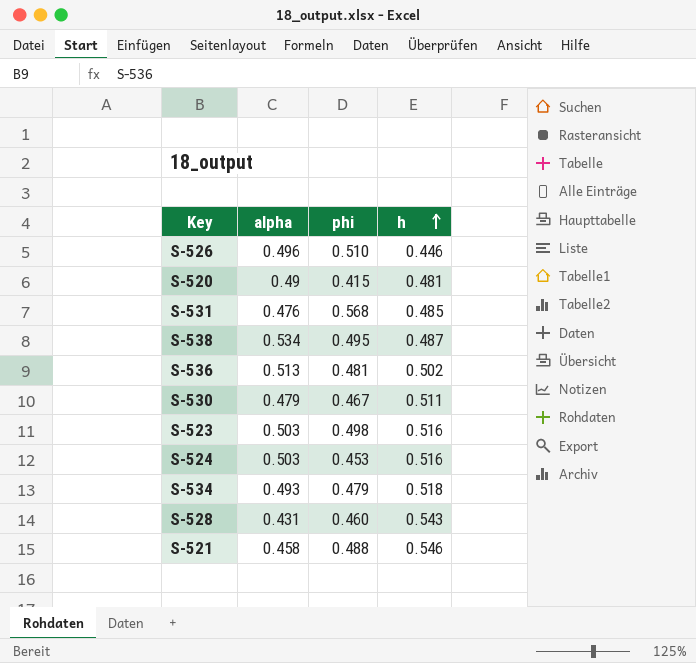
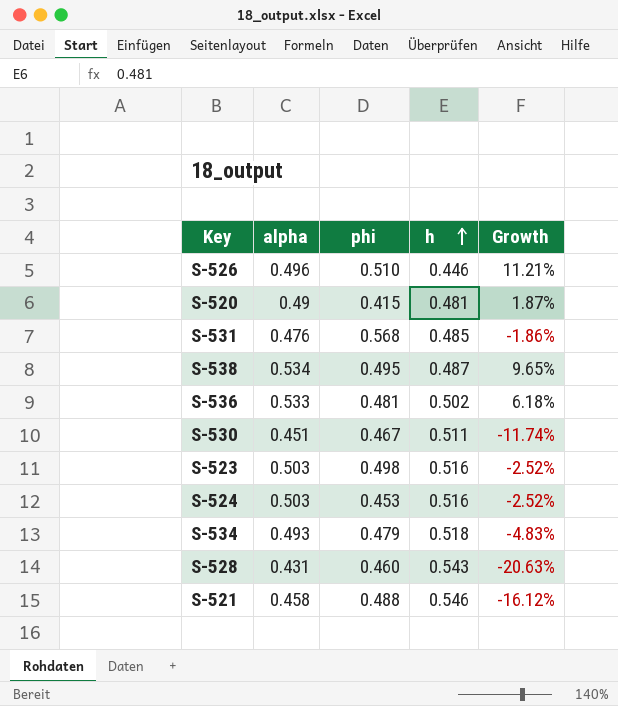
column Growth | formula: none -> ([alpha] - [h]) / [h]
S-536 | alpha: 0.513 -> 0.533
S-530 | alpha: 0.479 -> 0.451

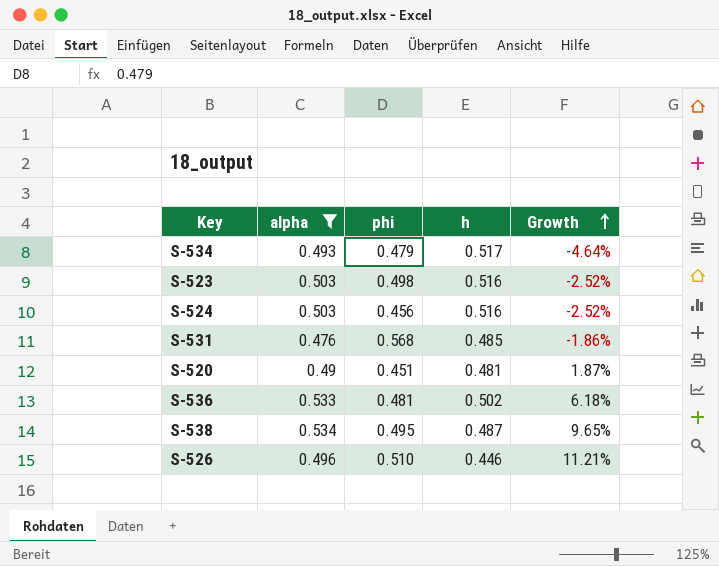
filter: none -> alpha >= 0.476
row order: h ascending -> Growth ascending
S-534 | h: 0.518 -> 0.517
S-534 | Growth: -4.83% -> -4.64%
S-524 | phi: 0.453 -> 0.456
S-520 | phi: 0.415 -> 0.451

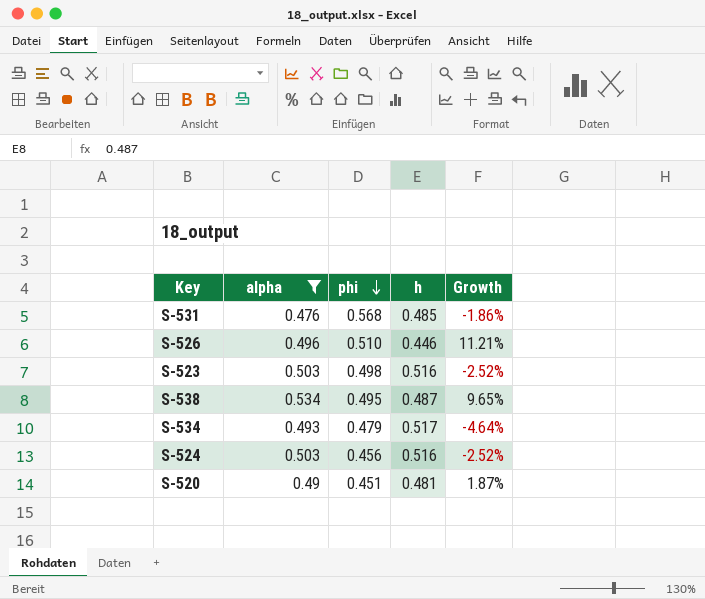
row order: Growth ascending -> phi descending
row S-536: 0.533 | 0.481 | 0.502 | 6.18% -> none

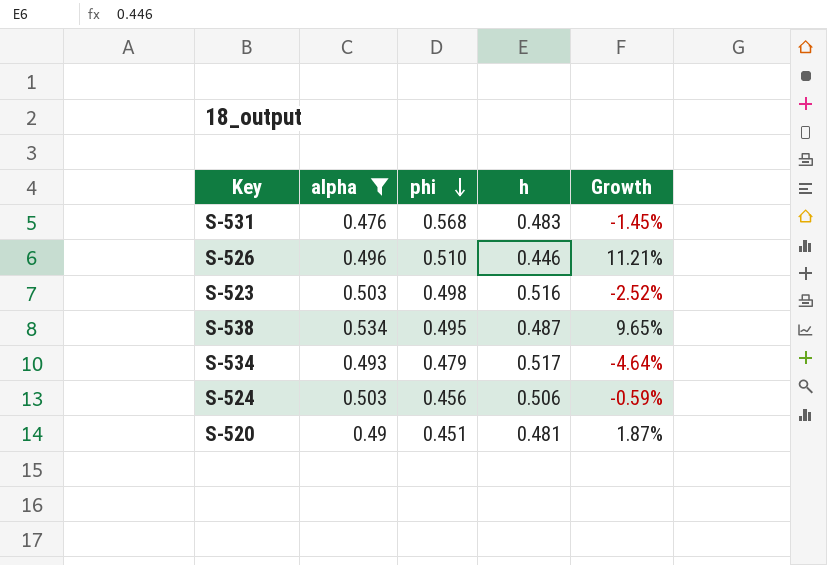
S-531 | h: 0.485 -> 0.483
S-531 | Growth: -1.86% -> -1.45%
S-524 | h: 0.516 -> 0.506
S-524 | Growth: -2.52% -> -0.59%

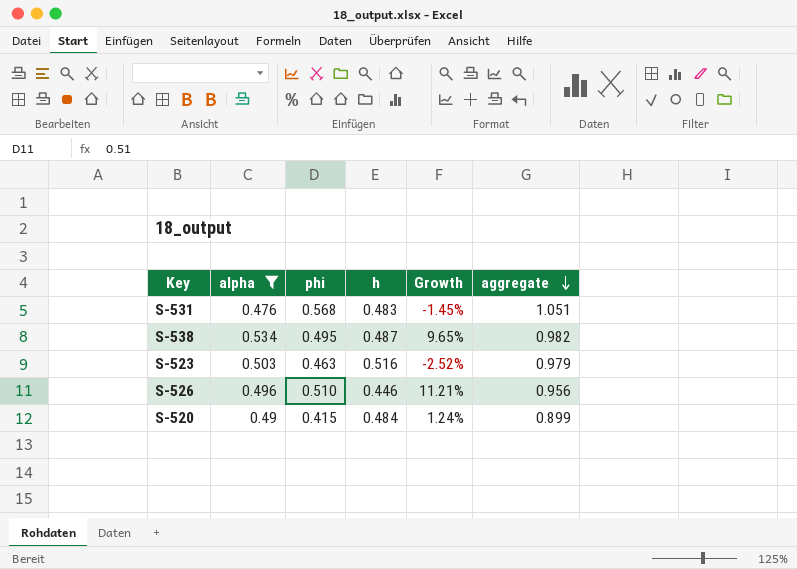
row order: phi descending -> aggregate descending
column aggregate | formula: none -> [phi] + [h]
row S-534: 0.493 | 0.479 | 0.517 | -4.64% -> none
row S-524: 0.503 | 0.456 | 0.506 | -0.59% -> none
S-523 | phi: 0.498 -> 0.463
S-520 | phi: 0.451 -> 0.415
S-520 | h: 0.481 -> 0.484
S-520 | Growth: 1.87% -> 1.24%

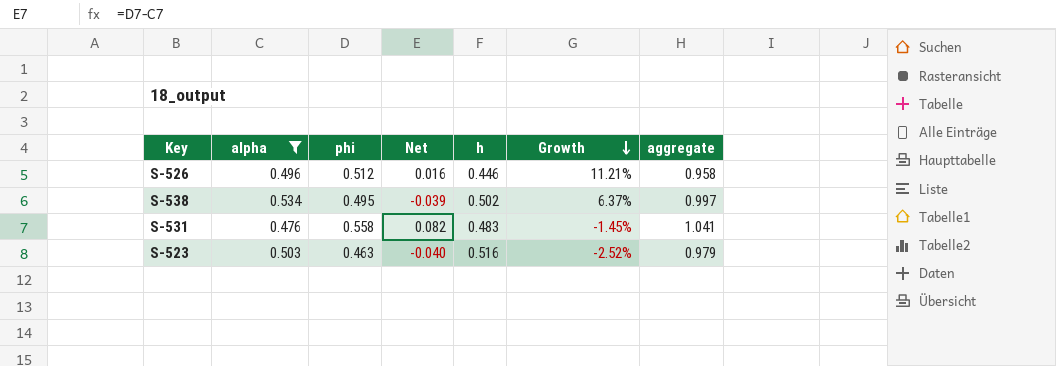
row order: aggregate descending -> Growth descending
column Net | formula: none -> [phi] - [alpha]
row S-520: 0.49 | 0.415 | 0.484 | 1.24% | 0.899 -> none
S-526 | phi: 0.510 -> 0.512
S-526 | aggregate: 0.956 -> 0.958
S-538 | h: 0.487 -> 0.502
S-538 | Growth: 9.65% -> 6.37%
S-538 | aggregate: 0.982 -> 0.997
S-531 | phi: 0.568 -> 0.558
S-531 | aggregate: 1.051 -> 1.041

